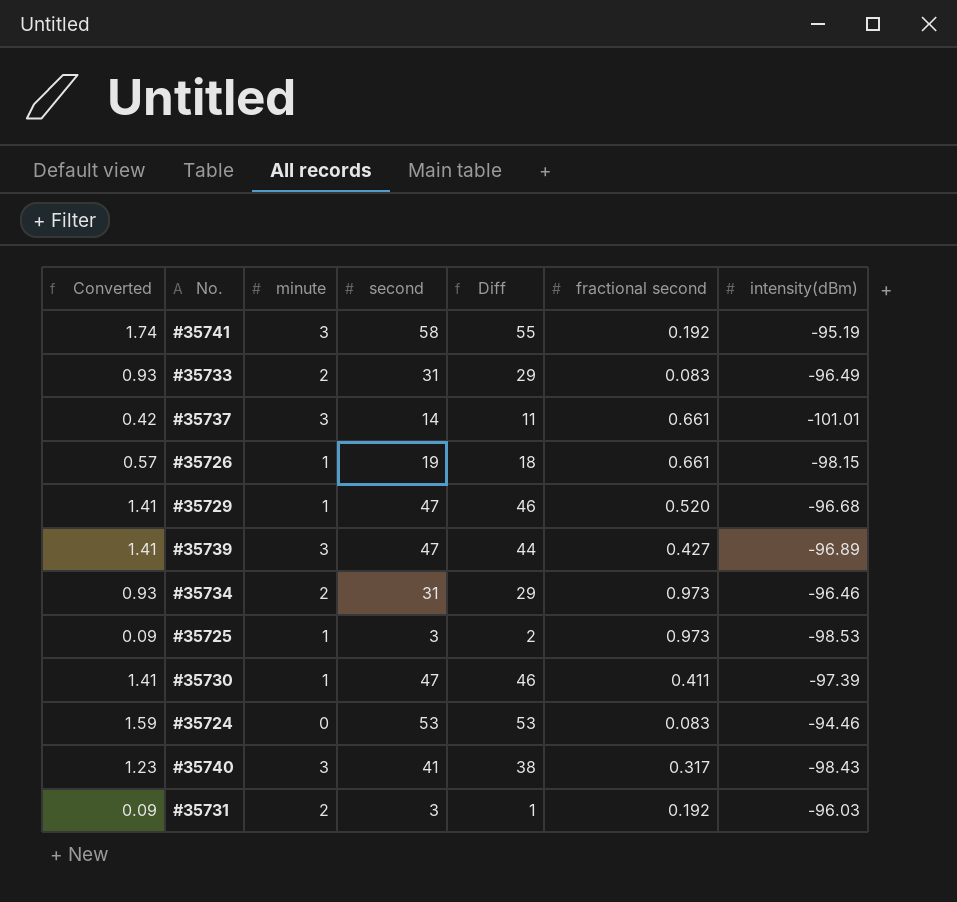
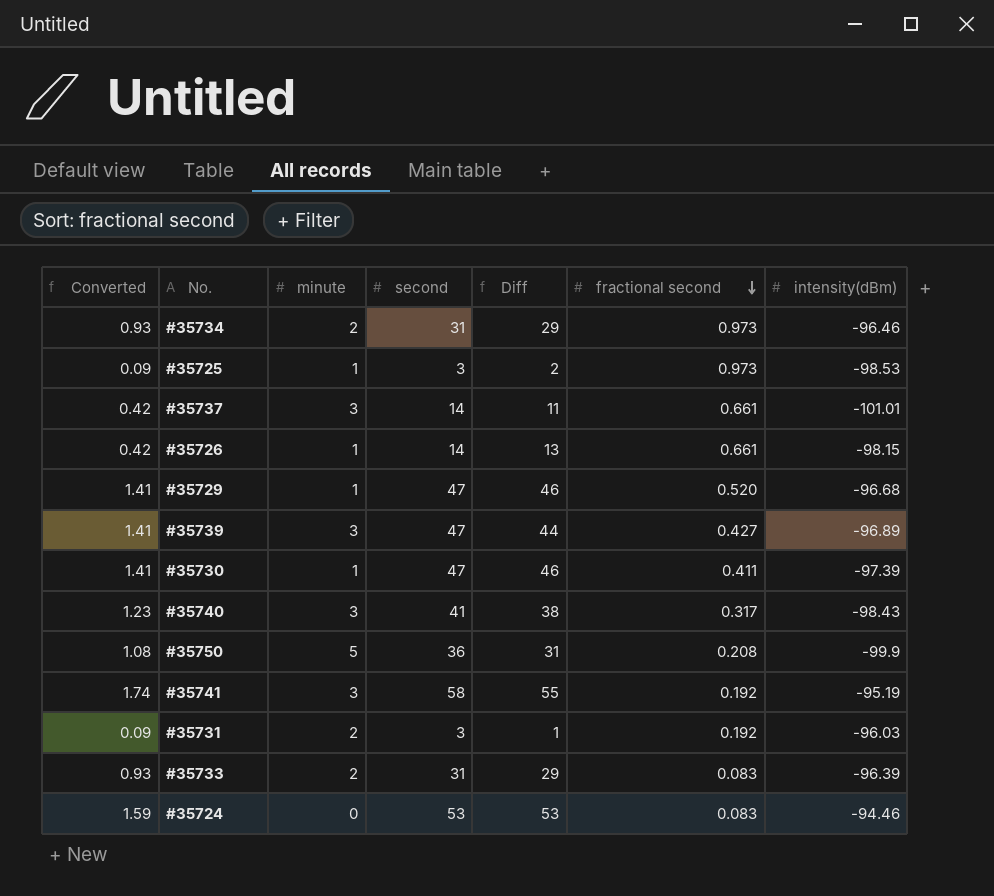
row order: none -> fractional second descending
#35726 | Converted: 0.57 -> 0.42
#35726 | second: 19 -> 14
#35726 | Diff: 18 -> 13
row #35750: none -> 1.08 | 5 | 36 | 31 | 0.208 | -99.9
#35733 | intensity(dBm): -96.49 -> -96.39

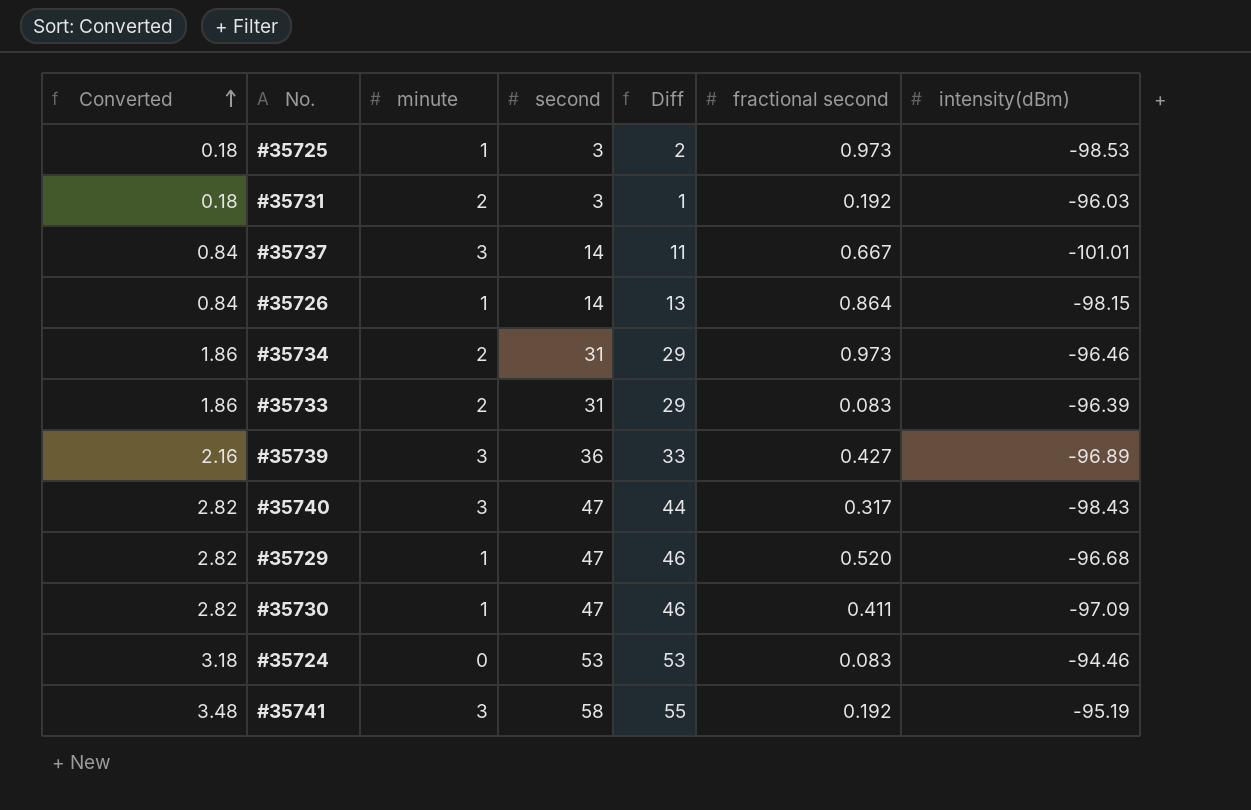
row order: fractional second descending -> Converted ascending
column Converted | formula: [second] * 0.03 -> [second] * 0.06
row #35750: 1.08 | 5 | 36 | 31 | 0.208 | -99.9 -> none
#35737 | fractional second: 0.661 -> 0.667
#35726 | fractional second: 0.661 -> 0.864
#35739 | second: 47 -> 36
#35739 | Diff: 44 -> 33
#35740 | second: 41 -> 47
#35740 | Diff: 38 -> 44
#35730 | intensity(dBm): -97.39 -> -97.09

